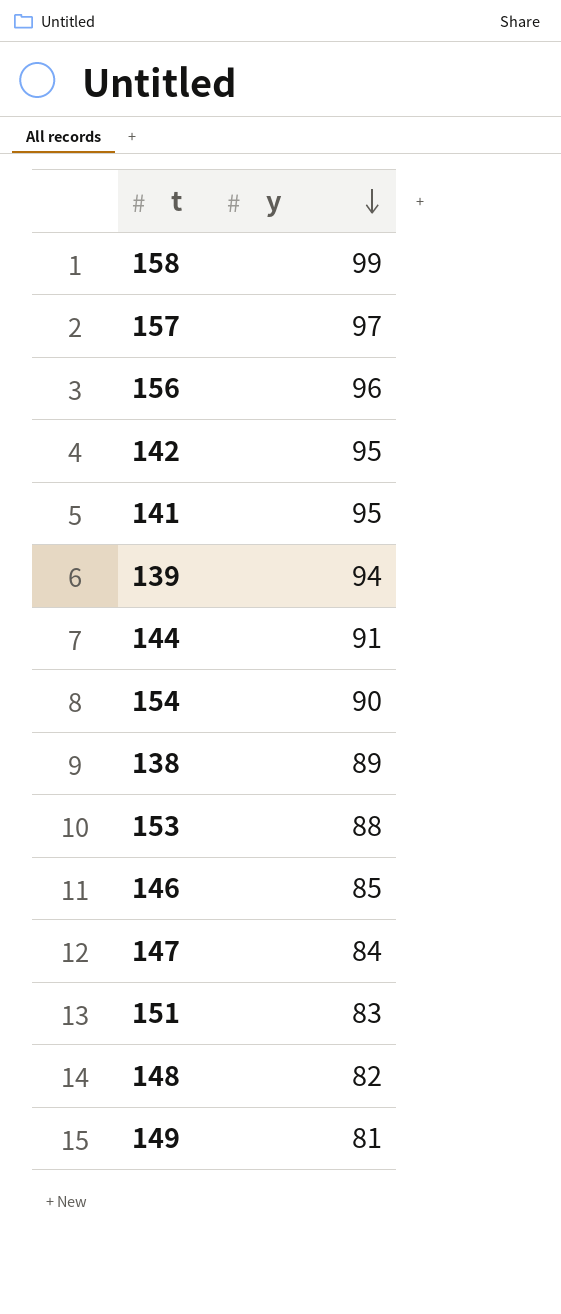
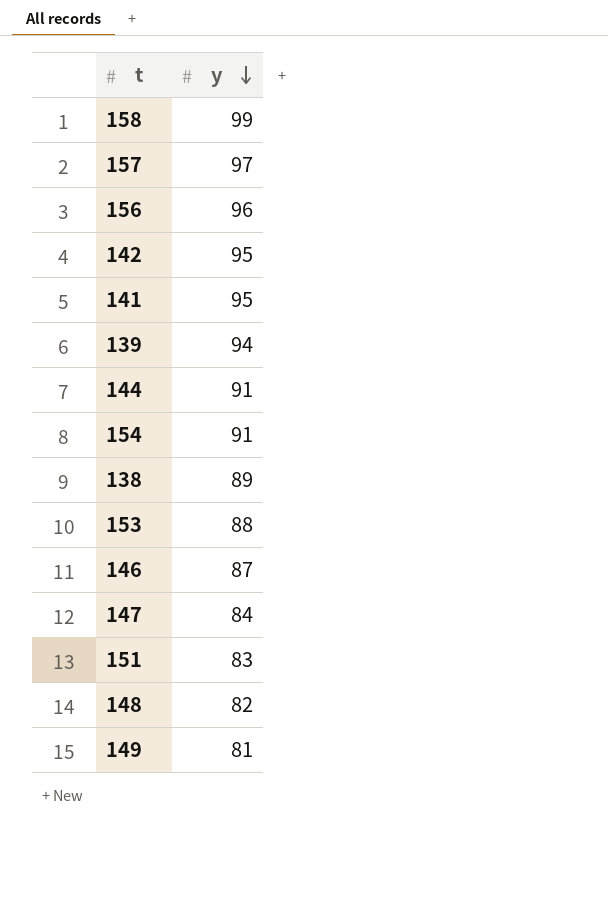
154 | y: 90 -> 91
146 | y: 85 -> 87

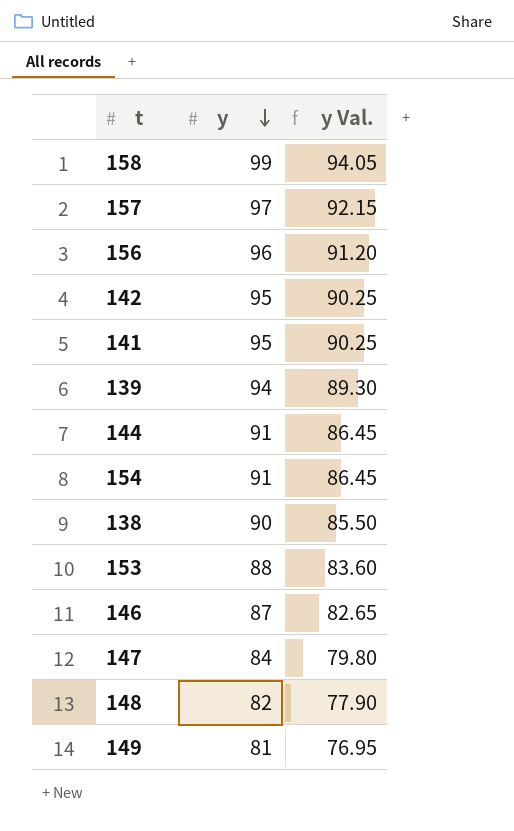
column y Val. | formula: none -> [y] * 0.95
row 151: 83 -> none
138 | y: 89 -> 90

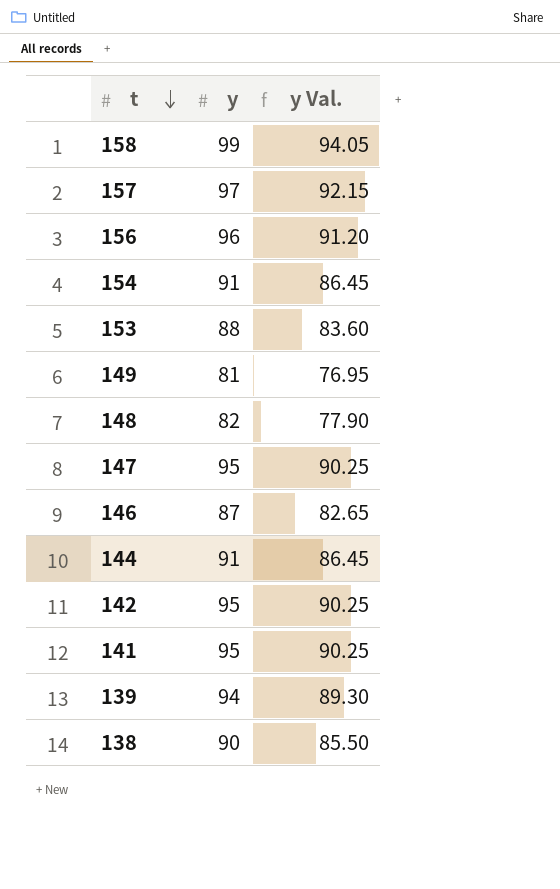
row order: y descending -> t descending
147 | y: 84 -> 95
147 | y Val.: 79.80 -> 90.25

